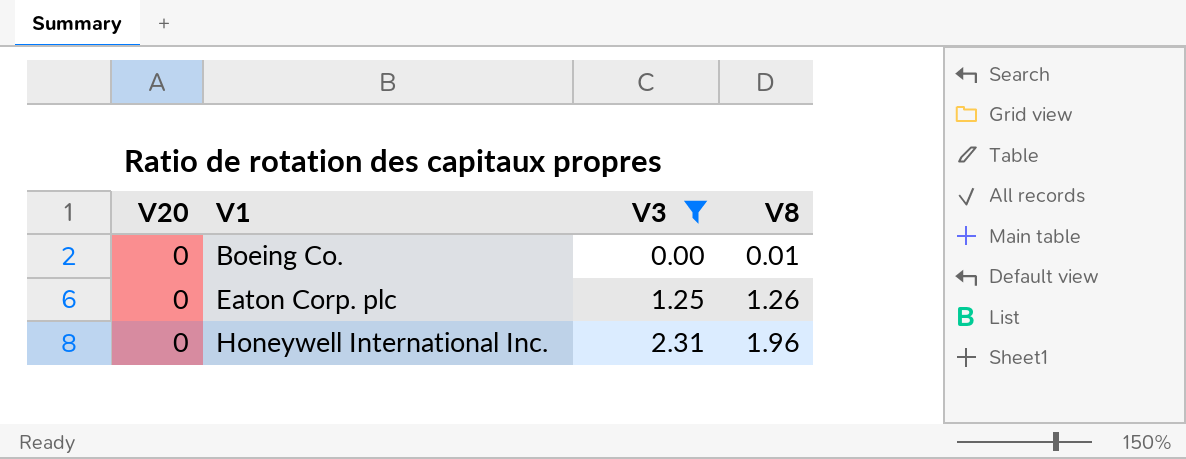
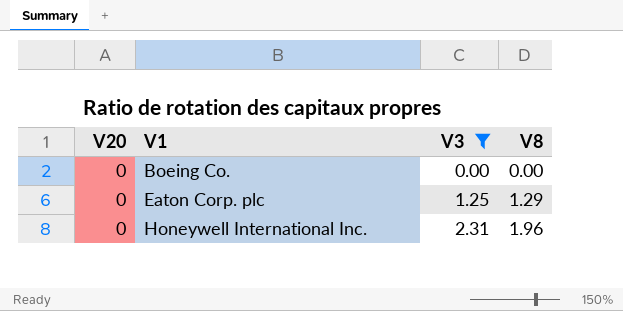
Boeing Co. | V8: 0.01 -> 0.00
Eaton Corp. plc | V8: 1.26 -> 1.29

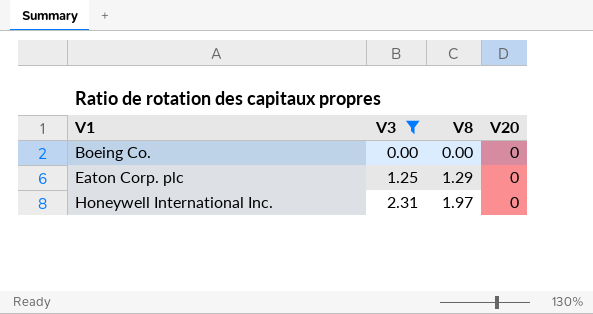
column V20 | position: 1 -> 4
Honeywell International Inc. | V8: 1.96 -> 1.97

